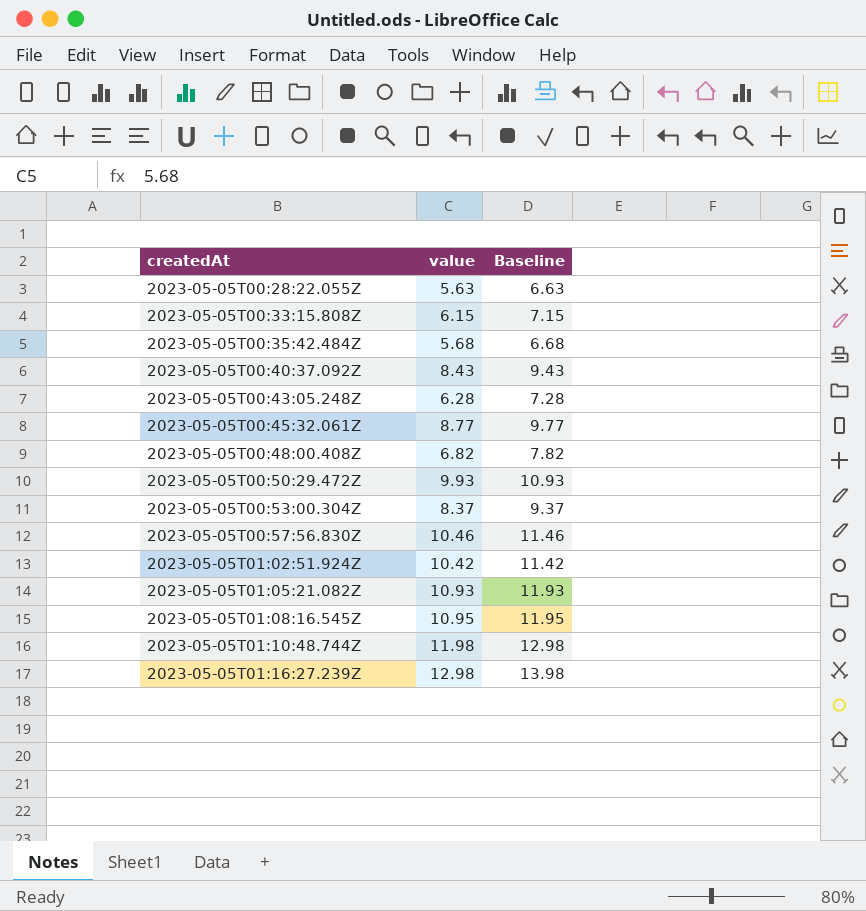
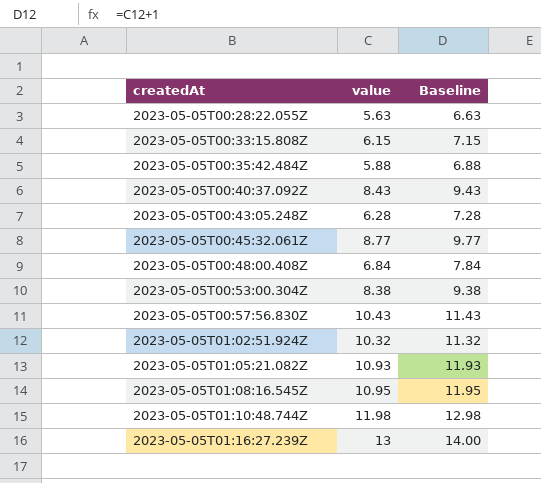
row 2023-05-05T00:50:29.472Z: 9.93 | 10.93 -> none
2023-05-05T00:35:42.484Z | value: 5.68 -> 5.88
2023-05-05T00:35:42.484Z | Baseline: 6.68 -> 6.88
2023-05-05T00:48:00.408Z | value: 6.82 -> 6.84
2023-05-05T00:48:00.408Z | Baseline: 7.82 -> 7.84
2023-05-05T00:53:00.304Z | value: 8.37 -> 8.38
2023-05-05T00:53:00.304Z | Baseline: 9.37 -> 9.38
2023-05-05T00:57:56.830Z | value: 10.46 -> 10.43
2023-05-05T00:57:56.830Z | Baseline: 11.46 -> 11.43
2023-05-05T01:02:51.924Z | value: 10.42 -> 10.32
2023-05-05T01:02:51.924Z | Baseline: 11.42 -> 11.32
2023-05-05T01:16:27.239Z | value: 12.98 -> 13
2023-05-05T01:16:27.239Z | Baseline: 13.98 -> 14.00

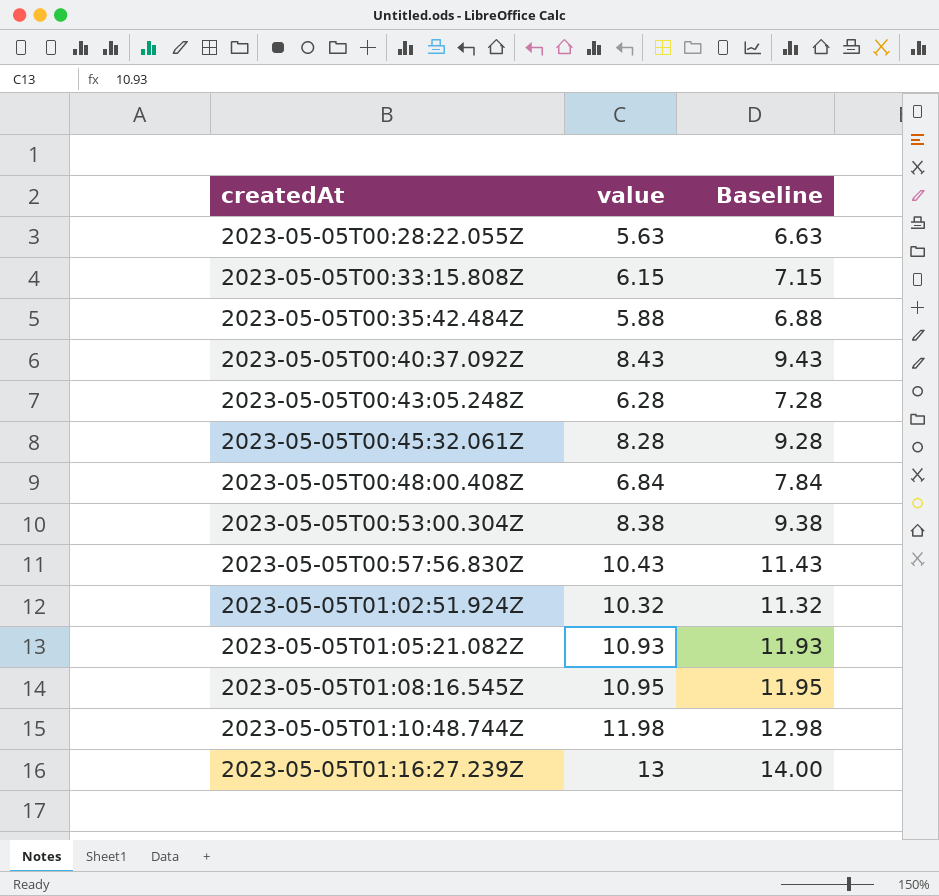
2023-05-05T00:45:32.061Z | value: 8.77 -> 8.28
2023-05-05T00:45:32.061Z | Baseline: 9.77 -> 9.28

